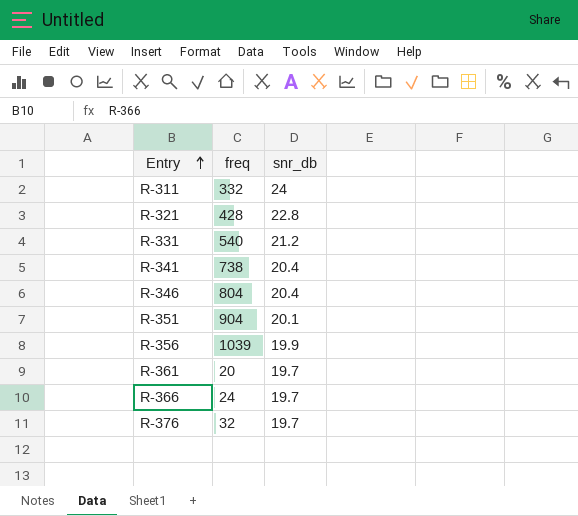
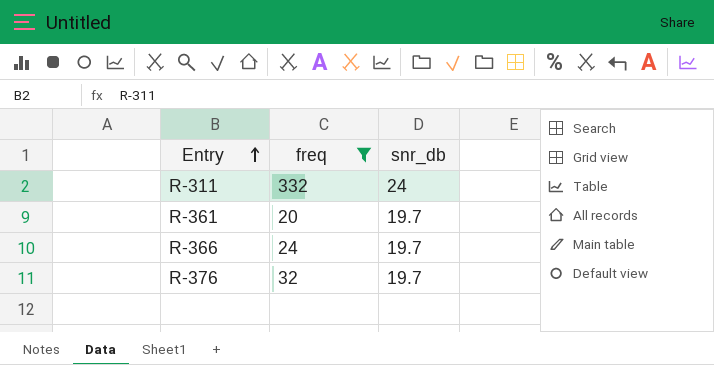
filter: none -> freq <= 332

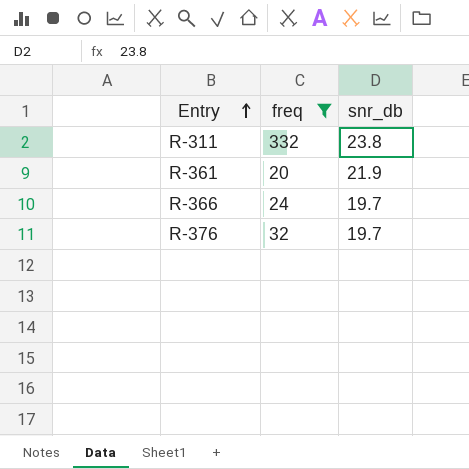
R-311 | snr_db: 24 -> 23.8
R-361 | snr_db: 19.7 -> 21.9

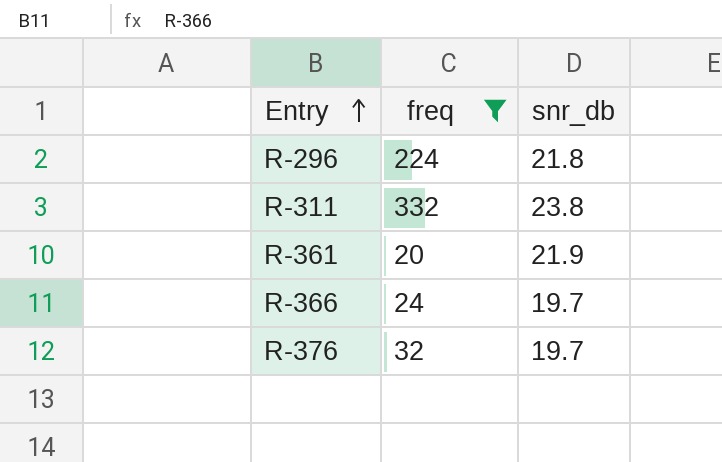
row R-296: none -> 224 | 21.8

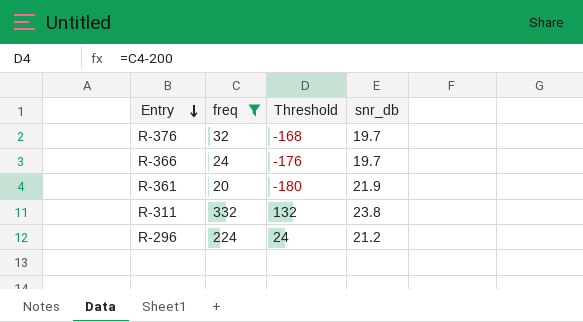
row order: Entry ascending -> Entry descending
column Threshold | formula: none -> [freq] - 200
R-296 | snr_db: 21.8 -> 21.2

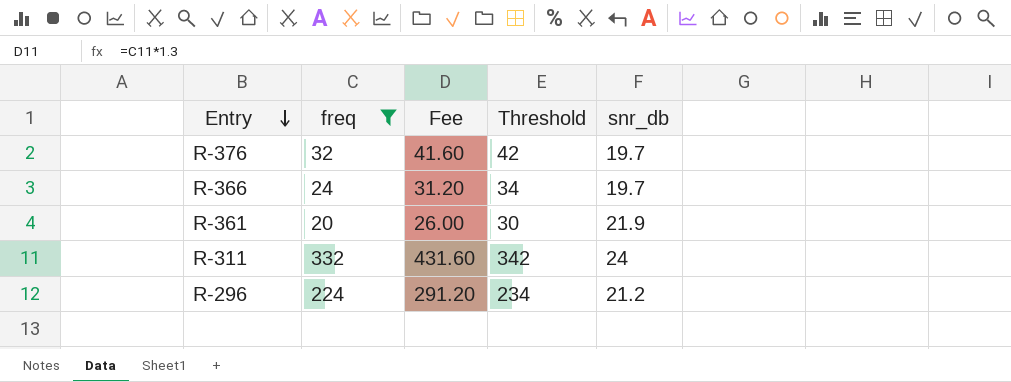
column Fee | formula: none -> [freq] * 1.3
column Threshold | formula: [freq] - 200 -> [freq] + 10
R-311 | snr_db: 23.8 -> 24

